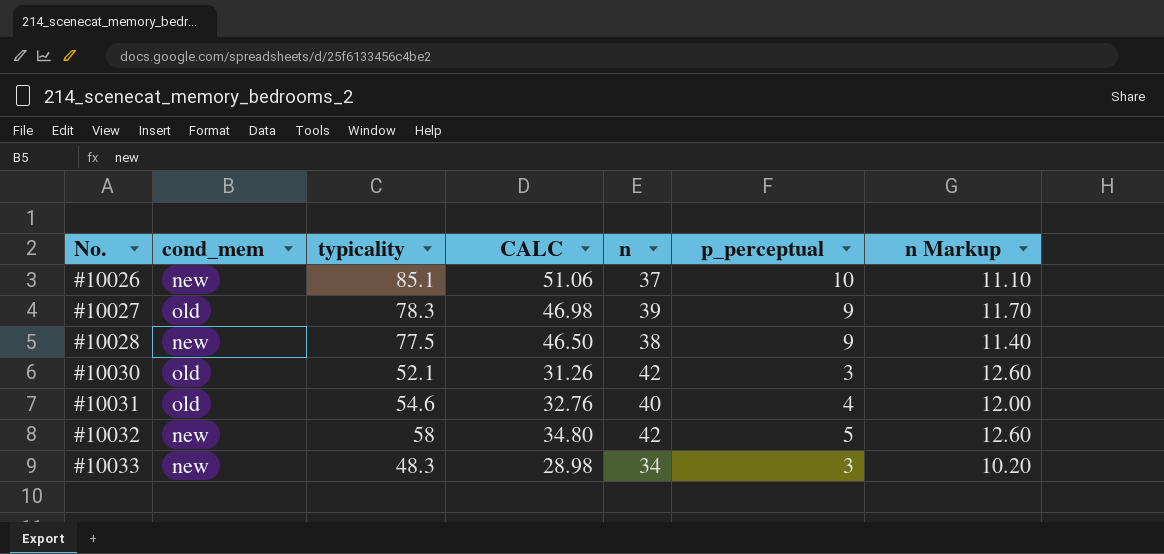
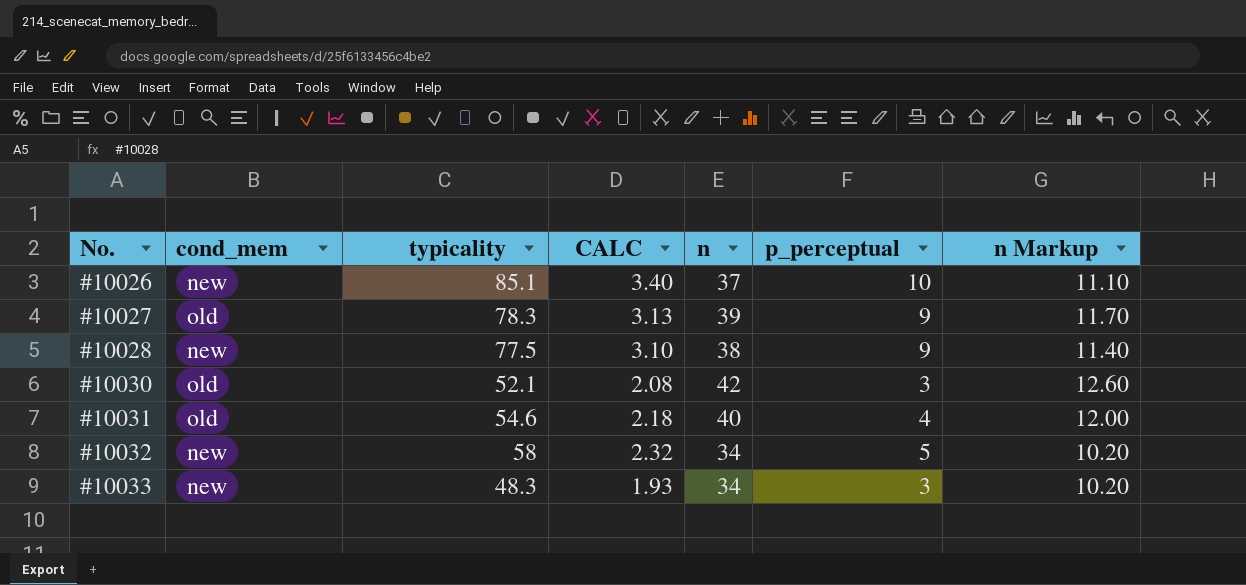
column CALC | formula: [typicality] * 0.6 -> [typicality] * 0.04
#10032 | n: 42 -> 34
#10032 | n Markup: 12.60 -> 10.20

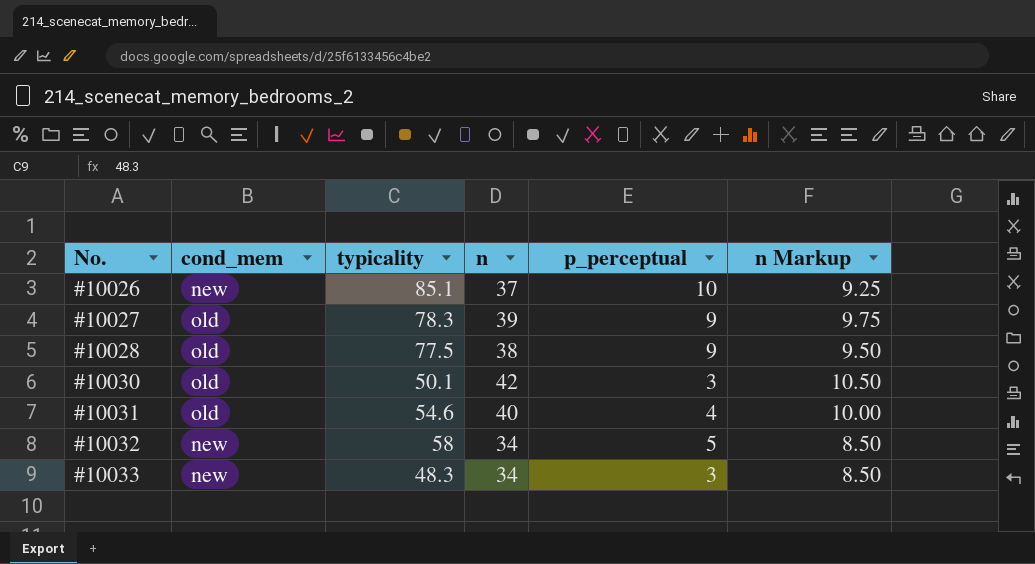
column CALC | formula: [typicality] * 0.04 -> none
column n Markup | formula: [n] * 0.3 -> [n] * 0.25
#10028 | cond_mem: new -> old
#10030 | typicality: 52.1 -> 50.1

